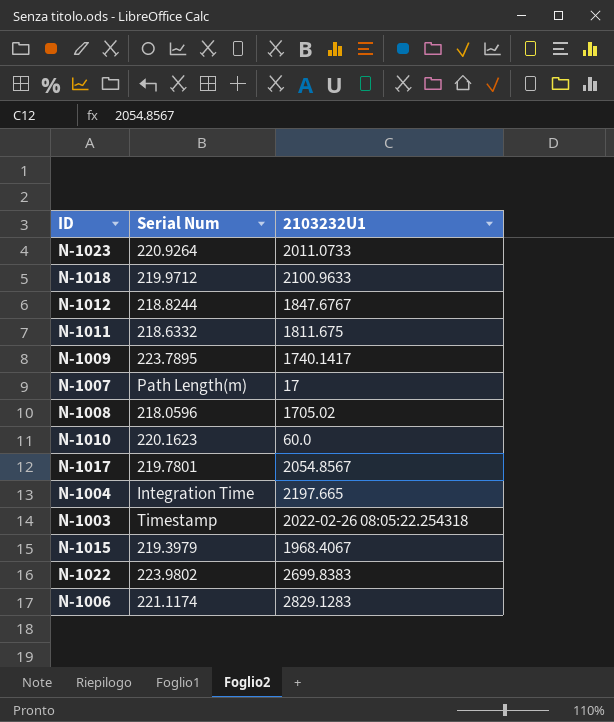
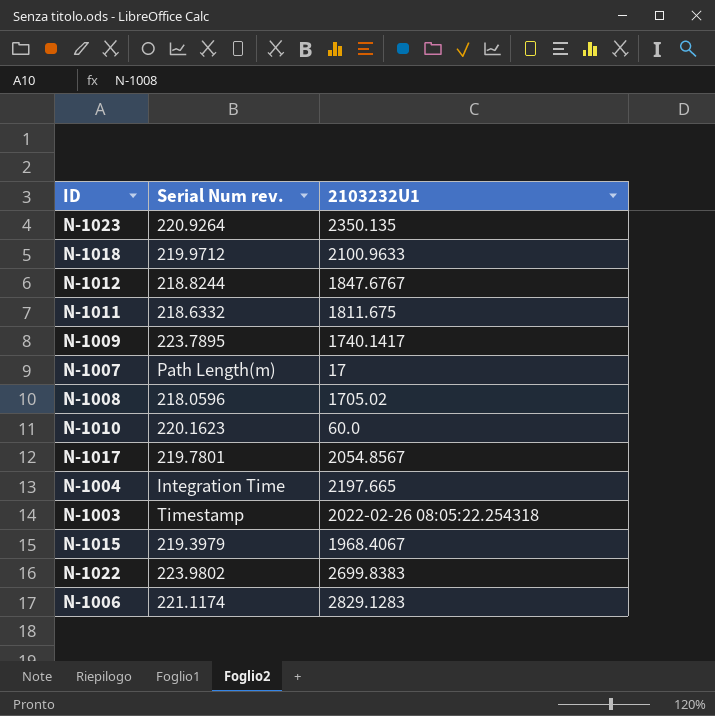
column name: Serial Num -> Serial Num rev.
N-1023 | 2103232U1: 2011.0733 -> 2350.135

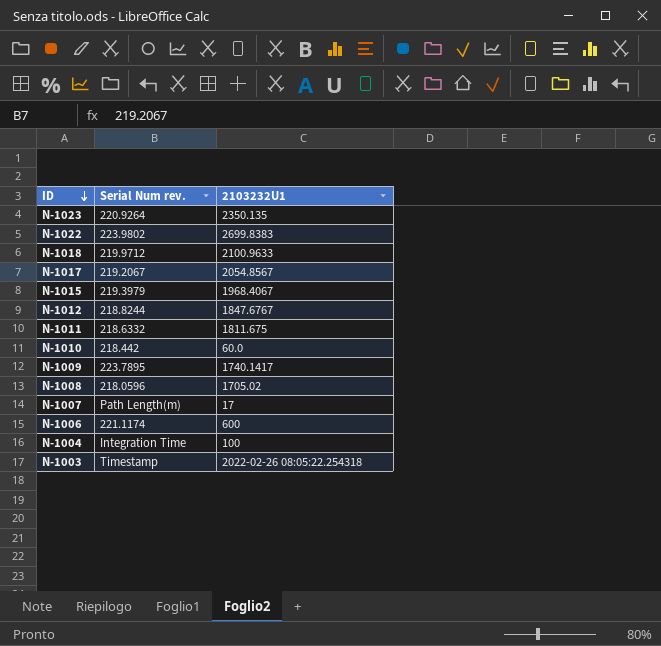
row order: none -> ID descending
N-1017 | Serial Num rev.: 219.7801 -> 219.2067
N-1010 | Serial Num rev.: 220.1623 -> 218.442
N-1006 | 2103232U1: 2829.1283 -> 600
N-1004 | 2103232U1: 2197.665 -> 100

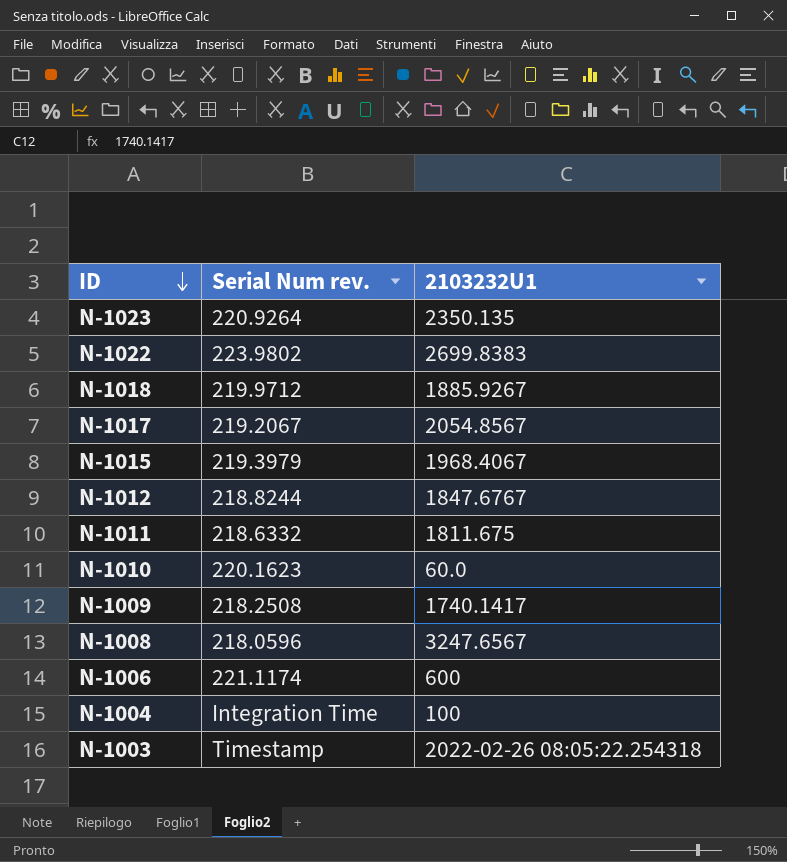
row N-1007: Path Length(m) | 17 -> none
N-1018 | 2103232U1: 2100.9633 -> 1885.9267
N-1010 | Serial Num rev.: 218.442 -> 220.1623
N-1009 | Serial Num rev.: 223.7895 -> 218.2508
N-1008 | 2103232U1: 1705.02 -> 3247.6567

